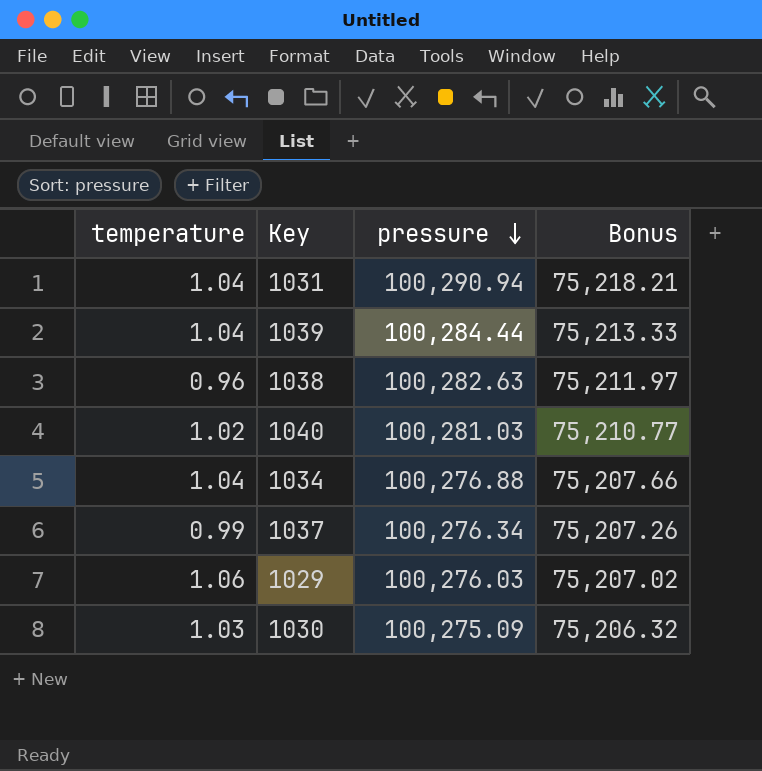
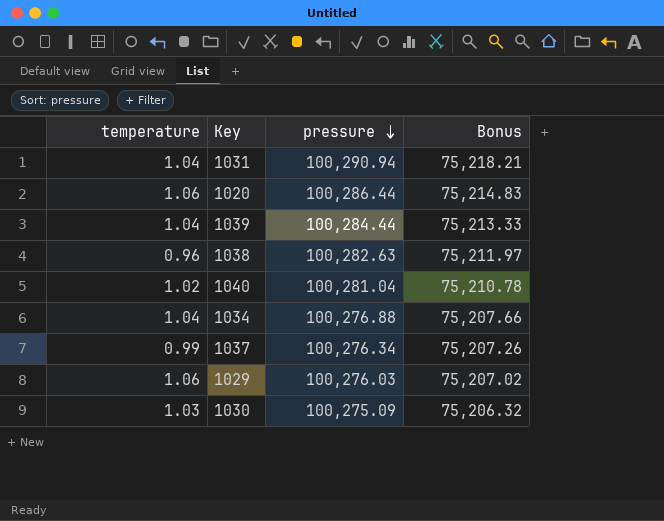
row 1020: none -> 1.06 | 100,286.44 | 75,214.83
1040 | pressure: 100,281.03 -> 100,281.04
1040 | Bonus: 75,210.77 -> 75,210.78

